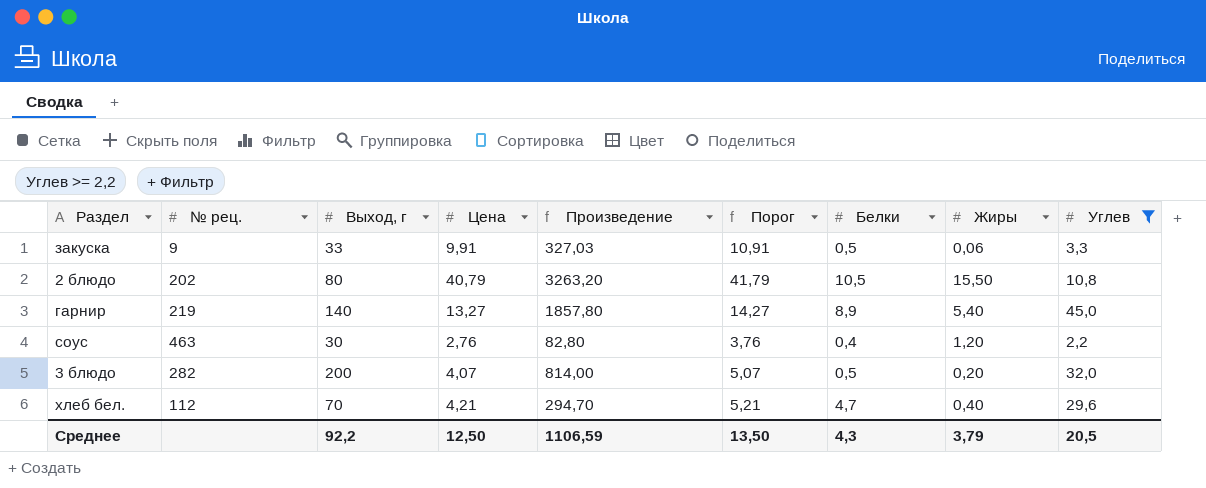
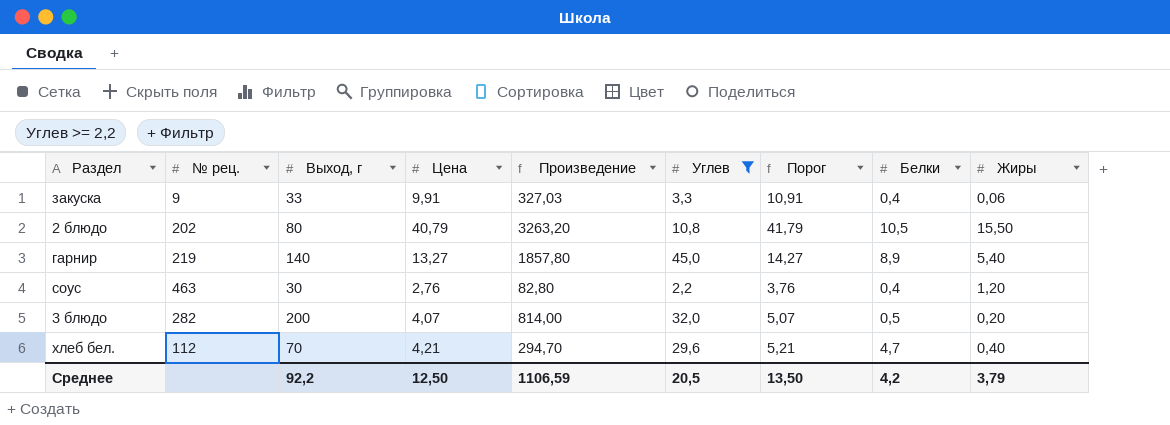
column Углев | position: 9 -> 6
закуска | Белки: 0,5 -> 0,4
Среднее | Белки: 4,3 -> 4,2

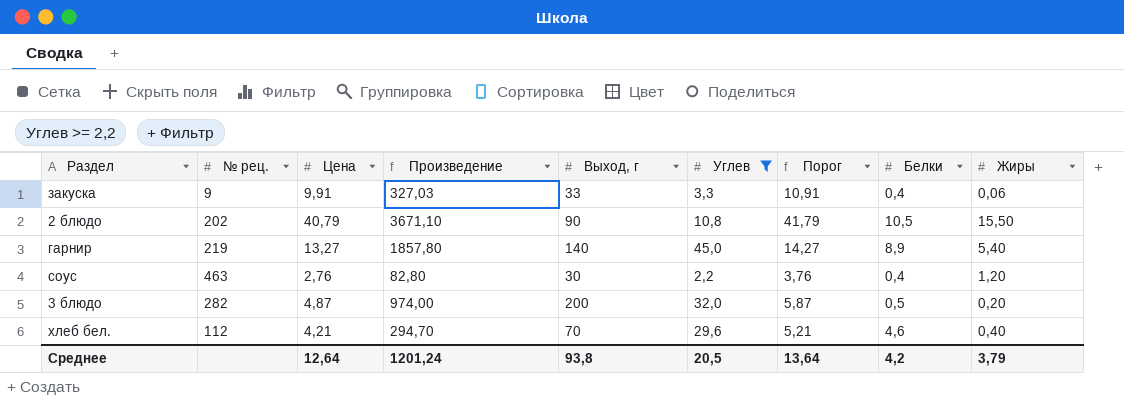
column Выход, г | position: 3 -> 5
2 блюдо | Произведение: 3263,20 -> 3671,10
2 блюдо | Выход, г: 80 -> 90
3 блюдо | Цена: 4,07 -> 4,87
3 блюдо | Произведение: 814,00 -> 974,00
3 блюдо | Порог: 5,07 -> 5,87
хлеб бел. | Белки: 4,7 -> 4,6
Среднее | Цена: 12,50 -> 12,64
Среднее | Произведение: 1106,59 -> 1201,24
Среднее | Выход, г: 92,2 -> 93,8
Среднее | Порог: 13,50 -> 13,64

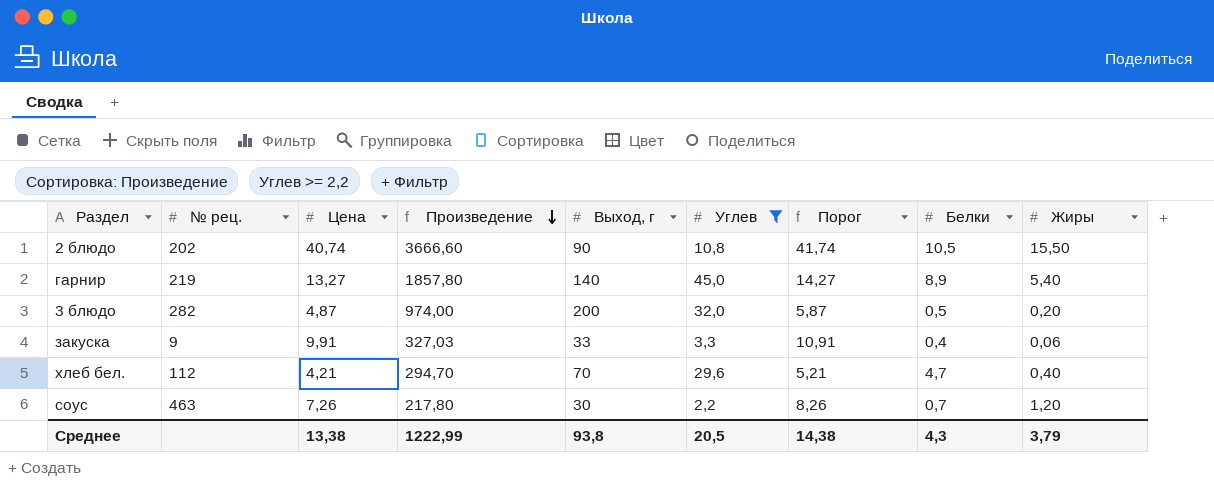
row order: none -> Произведение descending
2 блюдо | Цена: 40,79 -> 40,74
2 блюдо | Произведение: 3671,10 -> 3666,60
2 блюдо | Порог: 41,79 -> 41,74
хлеб бел. | Белки: 4,6 -> 4,7
соус | Цена: 2,76 -> 7,26
соус | Произведение: 82,80 -> 217,80
соус | Порог: 3,76 -> 8,26
соус | Белки: 0,4 -> 0,7
Среднее | Цена: 12,64 -> 13,38
Среднее | Произведение: 1201,24 -> 1222,99
Среднее | Порог: 13,64 -> 14,38
Среднее | Белки: 4,2 -> 4,3

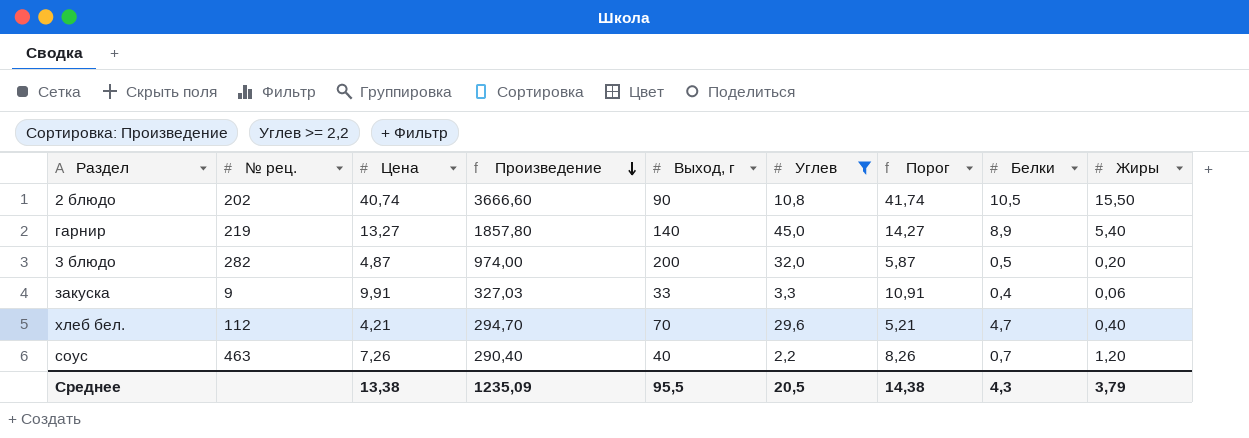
соус | Произведение: 217,80 -> 290,40
соус | Выход, г: 30 -> 40
Среднее | Произведение: 1222,99 -> 1235,09
Среднее | Выход, г: 93,8 -> 95,5

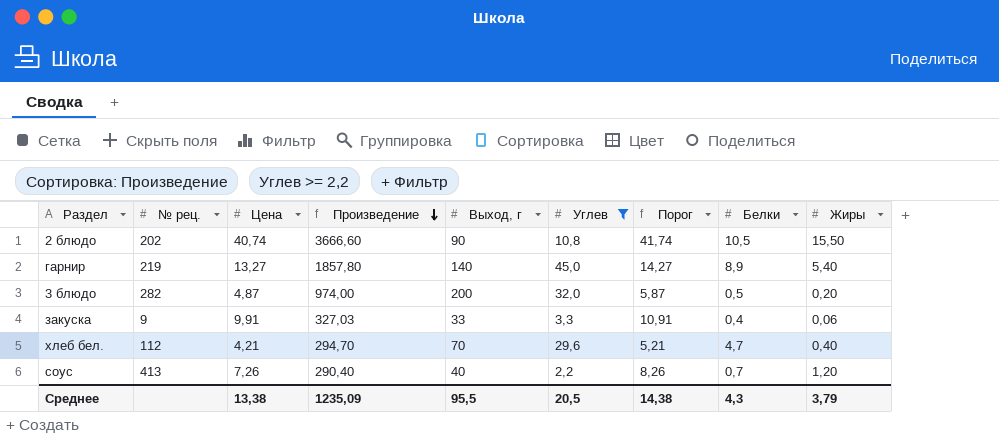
соус | № рец.: 463 -> 413

